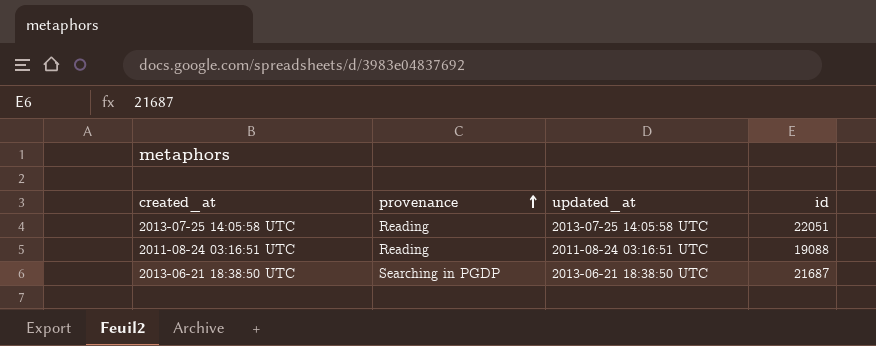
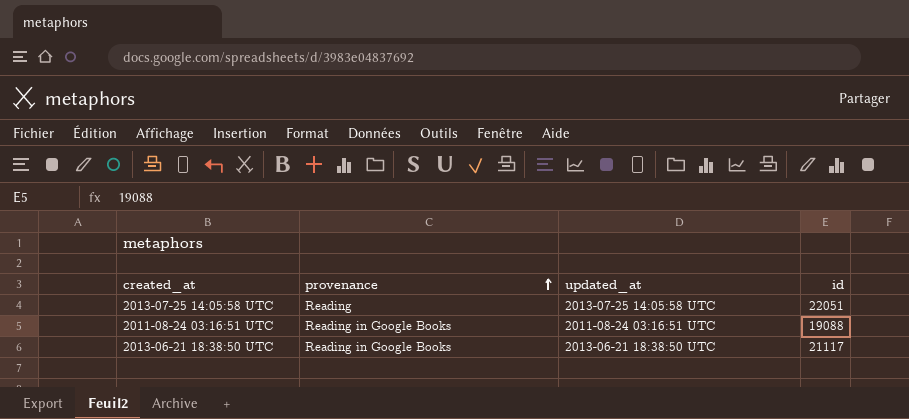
2011-08-24 03:16:51 UTC | provenance: Reading -> Reading in Google Books
2013-06-21 18:38:50 UTC | provenance: Searching in PGDP -> Reading in Google Books
2013-06-21 18:38:50 UTC | id: 21687 -> 21117

